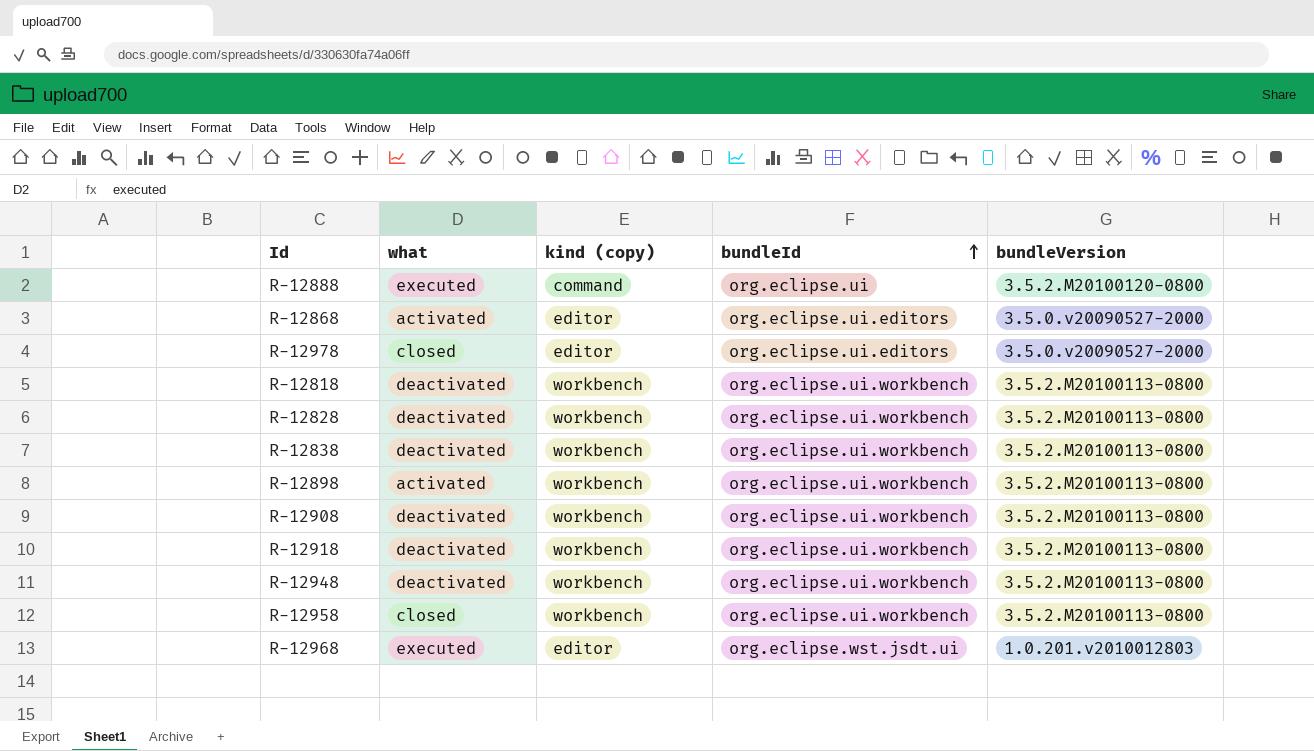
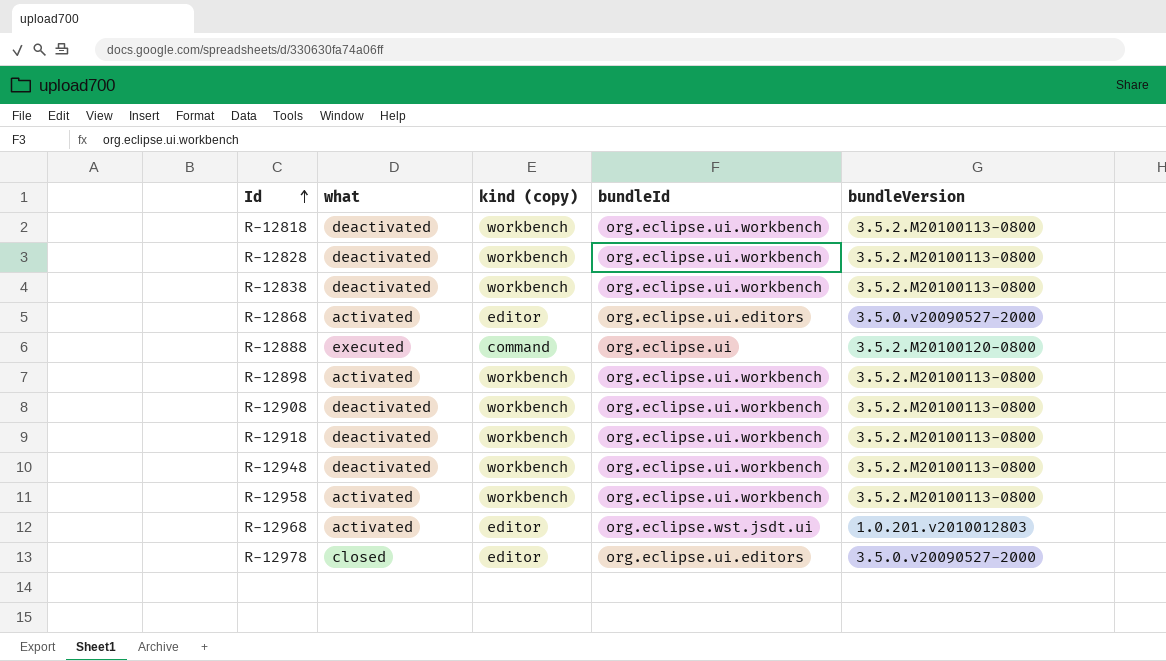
row order: bundleId ascending -> Id ascending
R-12958 | what: closed -> activated
R-12968 | what: executed -> activated

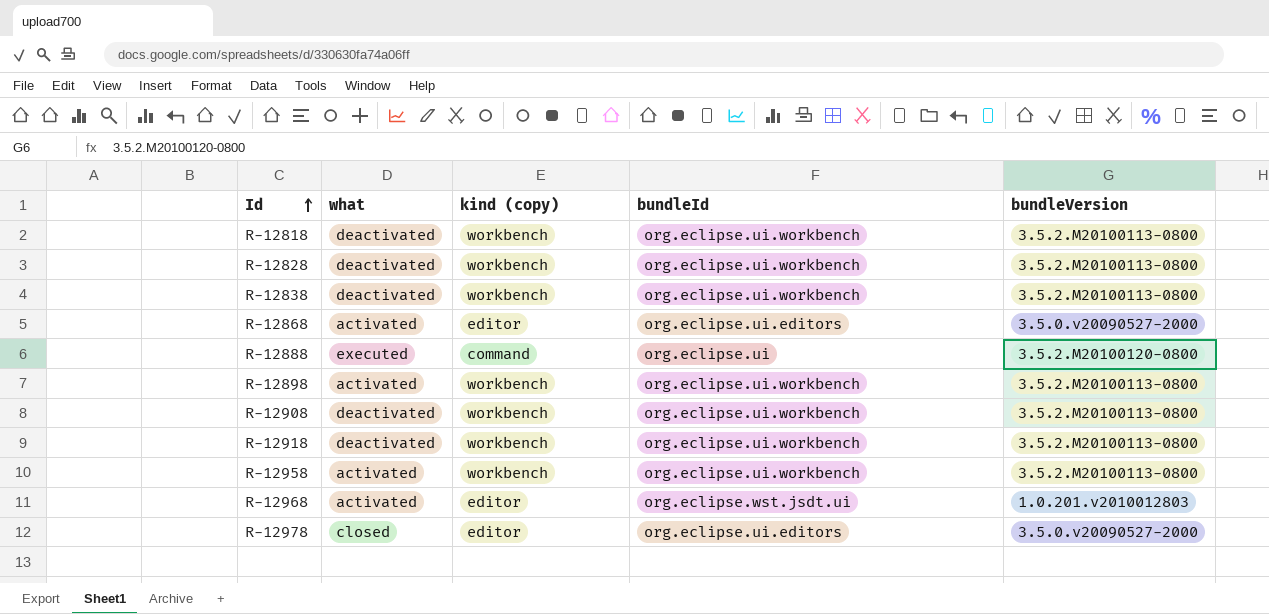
row R-12948: deactivated | workbench | org.eclipse.ui.workbench | 3.5.2.M20100113-0800 -> none

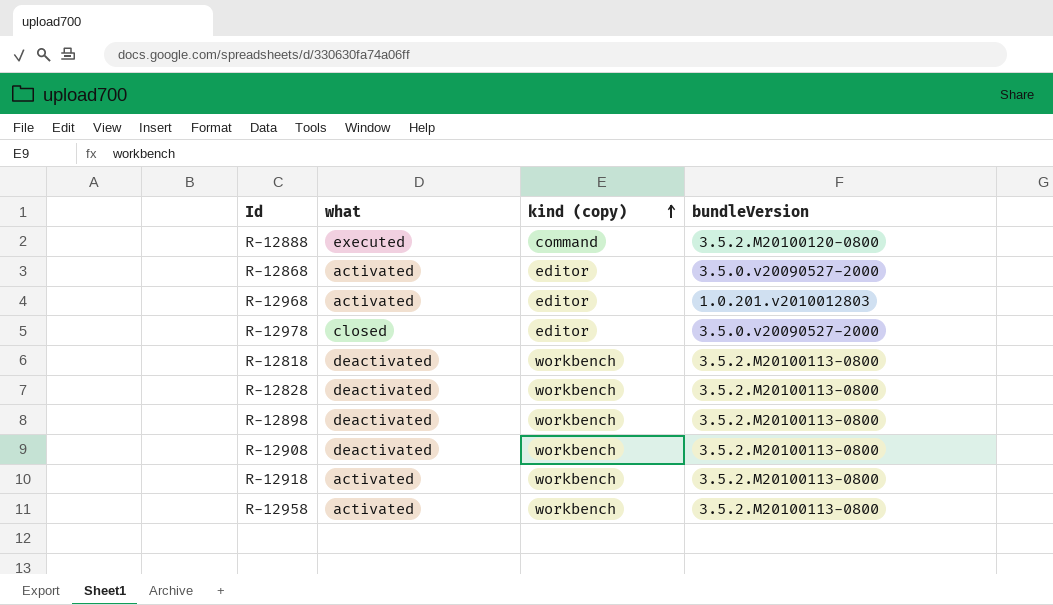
row order: Id ascending -> kind (copy) ascending
column bundleId | position: 4 -> none
row R-12838: deactivated | workbench | org.eclipse.ui.workbench | 3.5.2.M20100113-0800 -> none
R-12898 | what: activated -> deactivated
R-12918 | what: deactivated -> activated

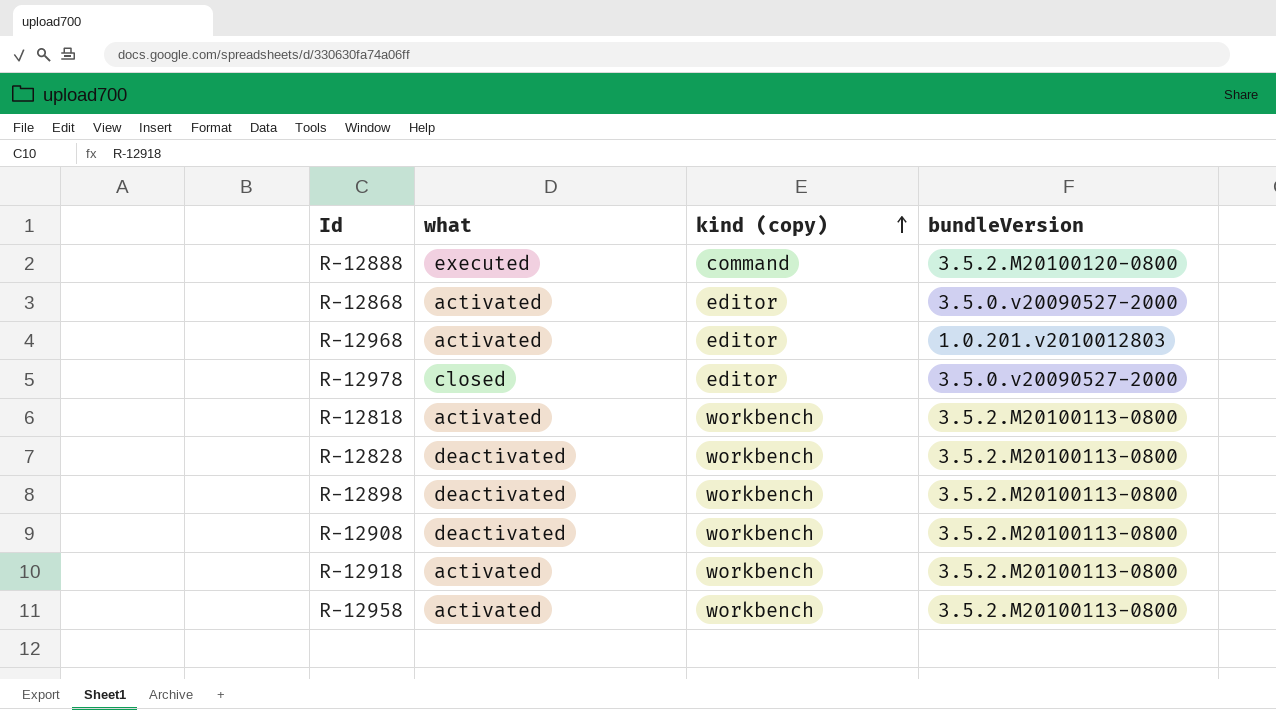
R-12818 | what: deactivated -> activated

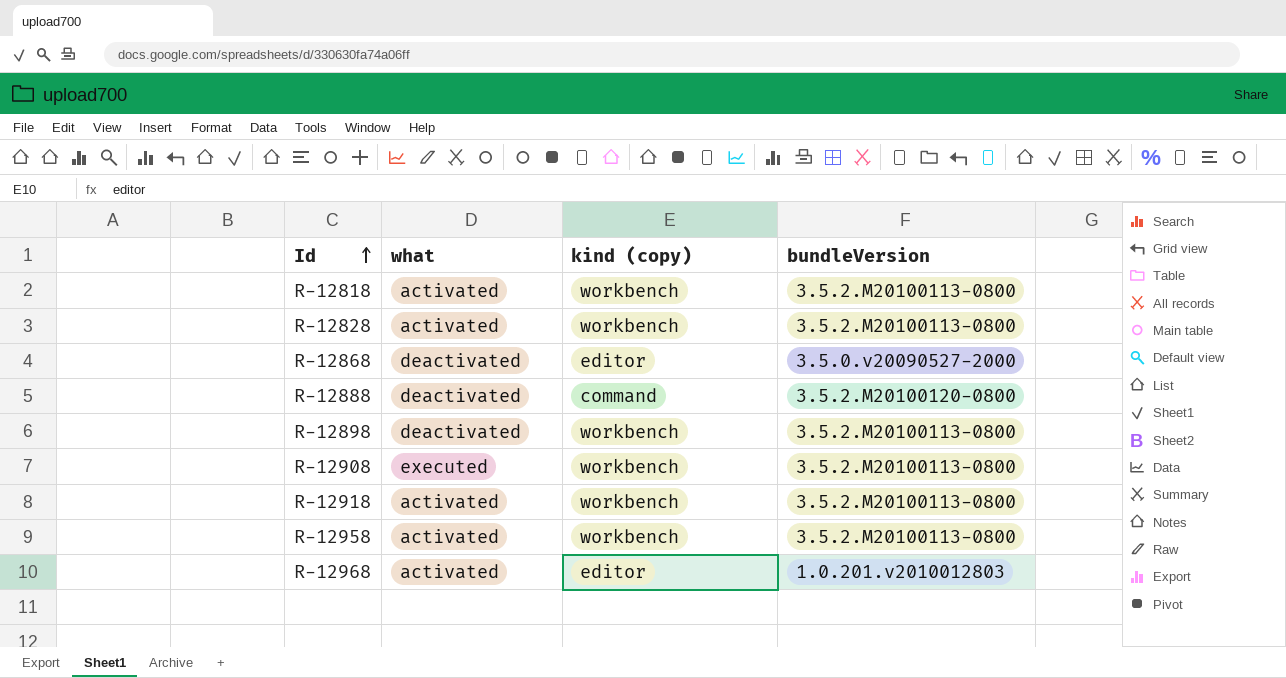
row order: kind (copy) ascending -> Id ascending
row R-12978: closed | editor | 3.5.0.v20090527-2000 -> none
R-12828 | what: deactivated -> activated
R-12868 | what: activated -> deactivated
R-12888 | what: executed -> deactivated
R-12908 | what: deactivated -> executed

